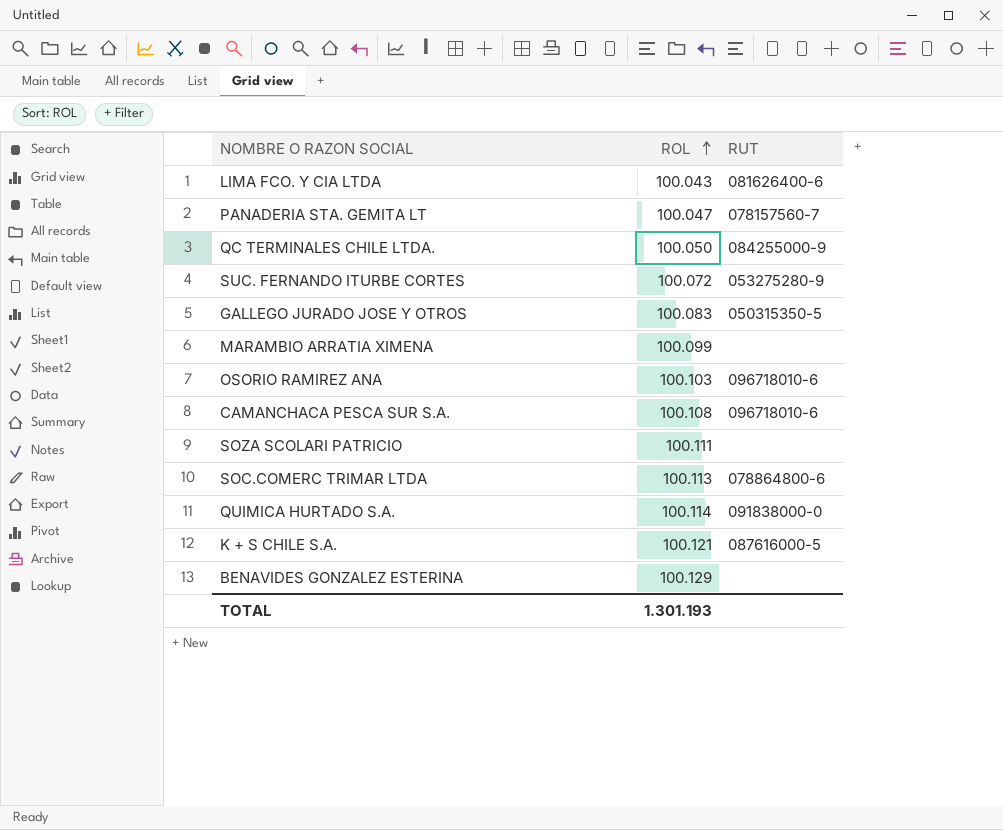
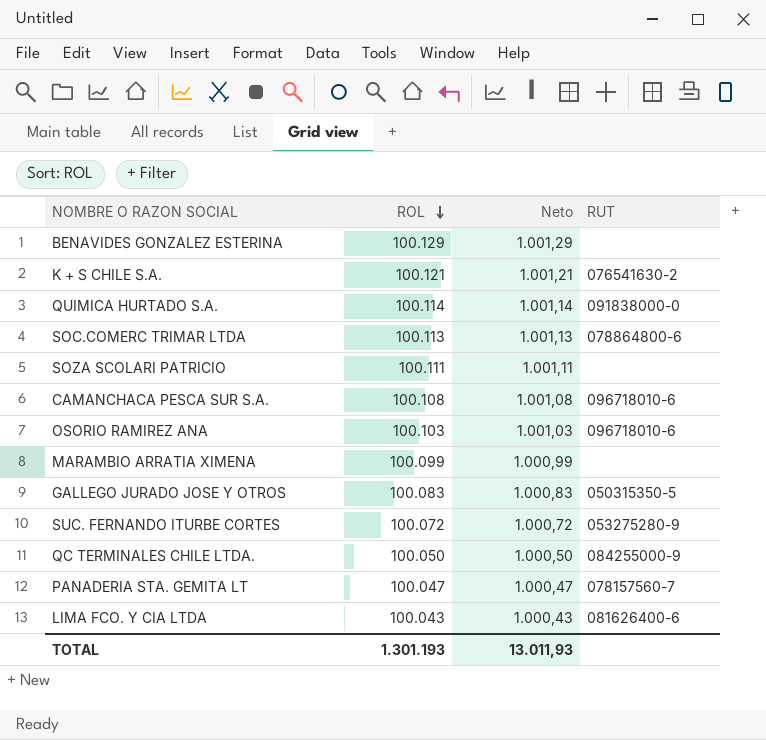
row order: ROL ascending -> ROL descending
column Neto | formula: none -> [ROL] * 0,01
K + S CHILE S.A. | RUT: 087616000-5 -> 076541630-2

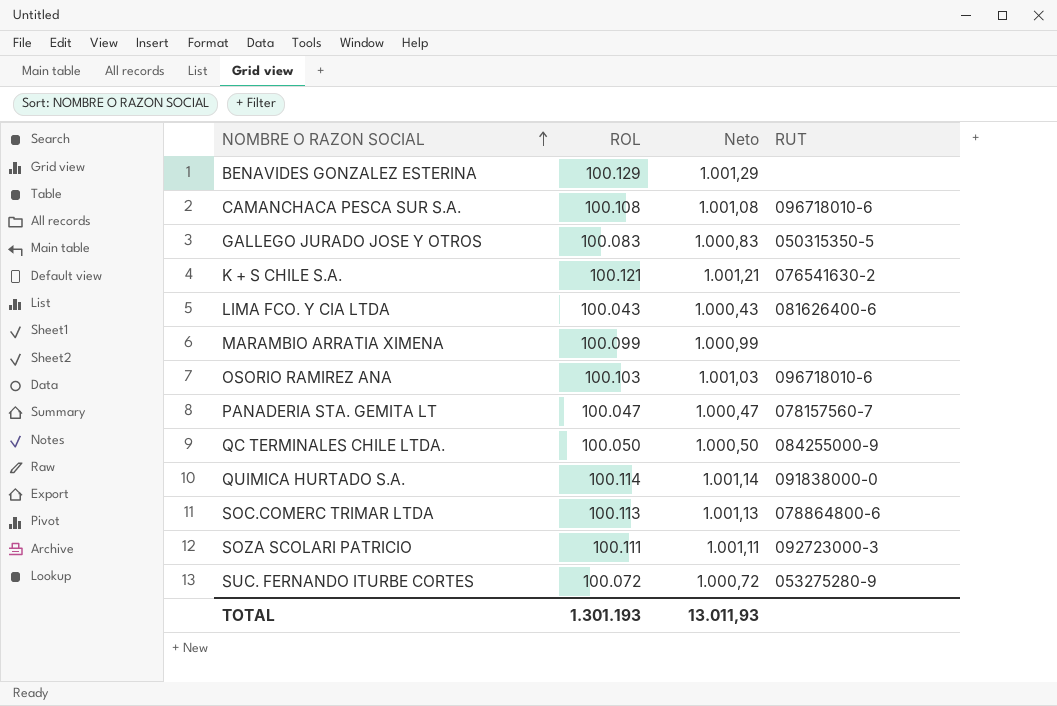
row order: ROL descending -> NOMBRE O RAZON SOCIAL ascending
SOZA SCOLARI PATRICIO | RUT: none -> 092723000-3

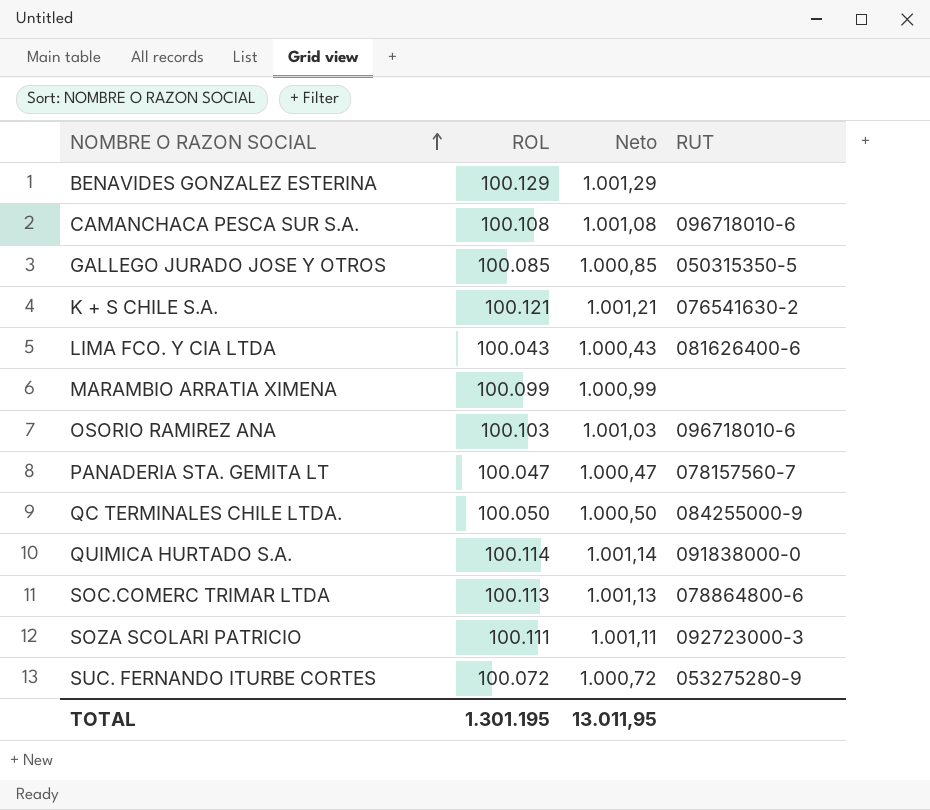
GALLEGO JURADO JOSE Y OTROS | ROL: 100.083 -> 100.085
GALLEGO JURADO JOSE Y OTROS | Neto: 1.000,83 -> 1.000,85
TOTAL | ROL: 1.301.193 -> 1.301.195
TOTAL | Neto: 13.011,93 -> 13.011,95

